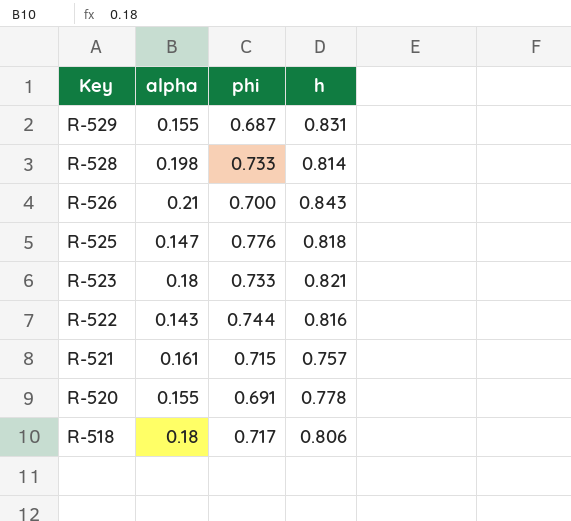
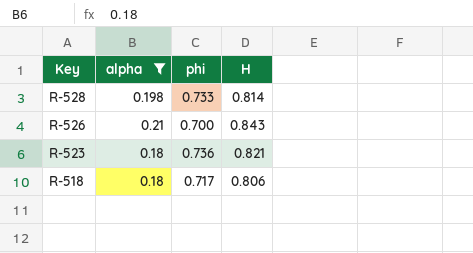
filter: none -> alpha >= 0.18
column name: h -> H
R-523 | phi: 0.733 -> 0.736

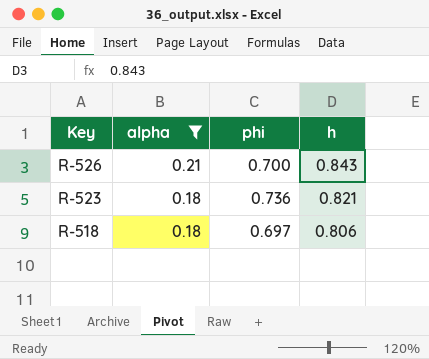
column name: H -> h
row R-528: 0.198 | 0.733 | 0.814 -> none
R-518 | phi: 0.717 -> 0.697

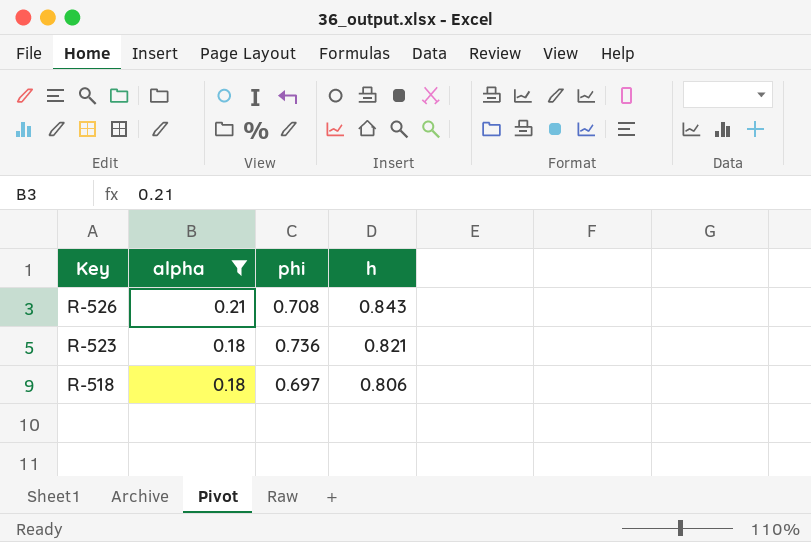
R-526 | phi: 0.700 -> 0.708

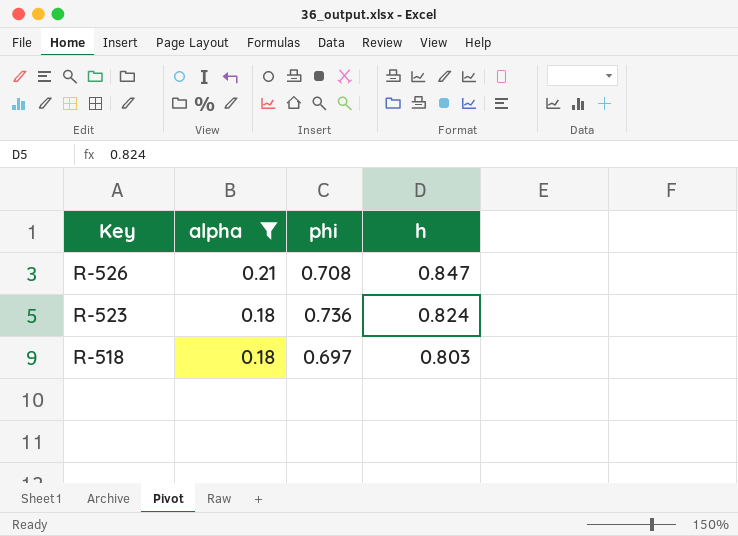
R-526 | h: 0.843 -> 0.847
R-523 | h: 0.821 -> 0.824
R-518 | h: 0.806 -> 0.803

